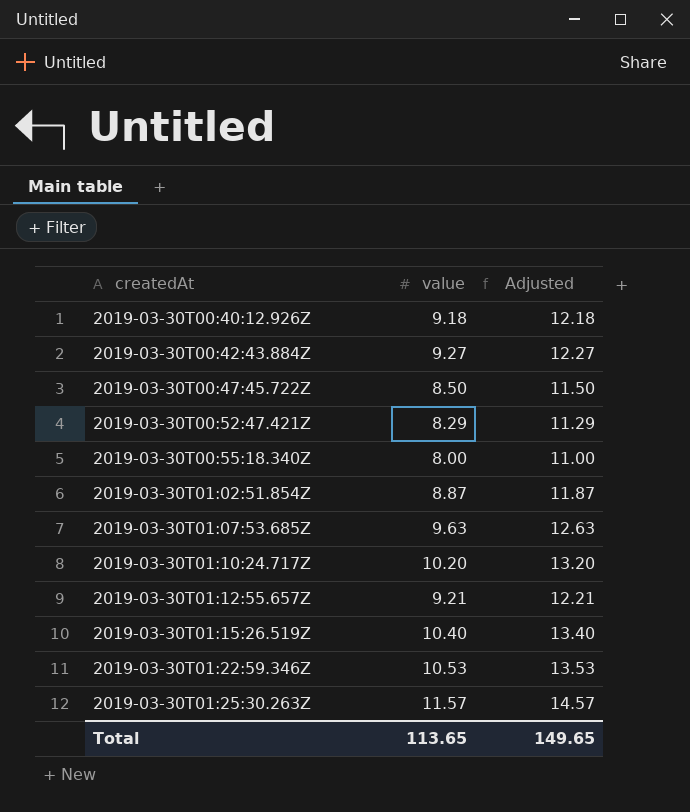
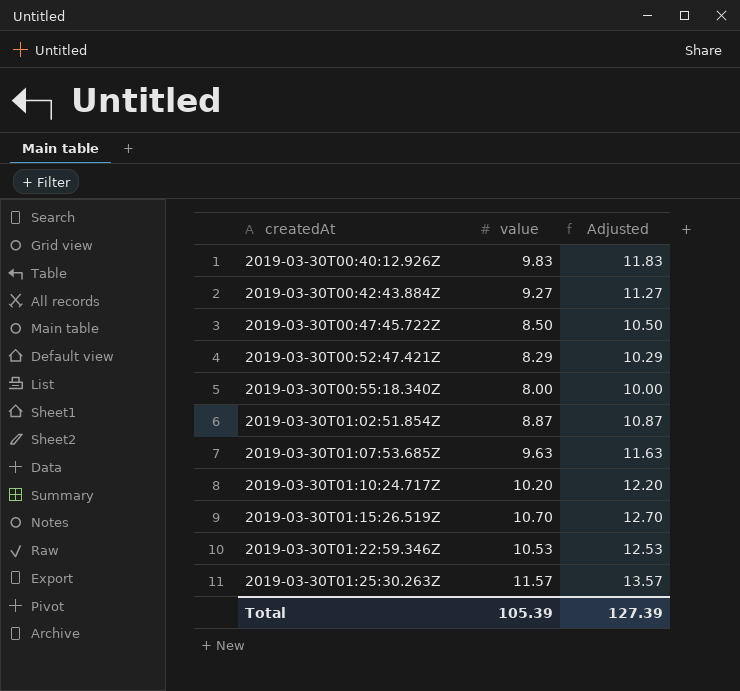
column Adjusted | formula: [value] + 3 -> [value] + 2
row 2019-03-30T01:12:55.657Z: 9.21 | 12.21 -> none
2019-03-30T00:40:12.926Z | value: 9.18 -> 9.83
2019-03-30T01:15:26.519Z | value: 10.40 -> 10.70
Total | value: 113.65 -> 105.39
Total | Adjusted: 149.65 -> 127.39

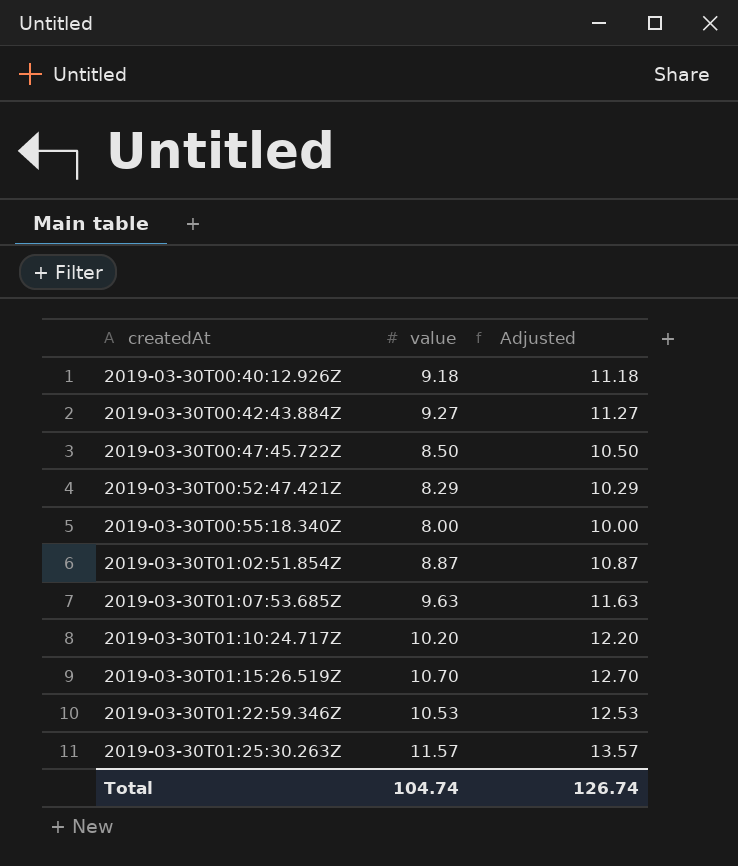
2019-03-30T00:40:12.926Z | value: 9.83 -> 9.18
2019-03-30T00:40:12.926Z | Adjusted: 11.83 -> 11.18
Total | value: 105.39 -> 104.74
Total | Adjusted: 127.39 -> 126.74

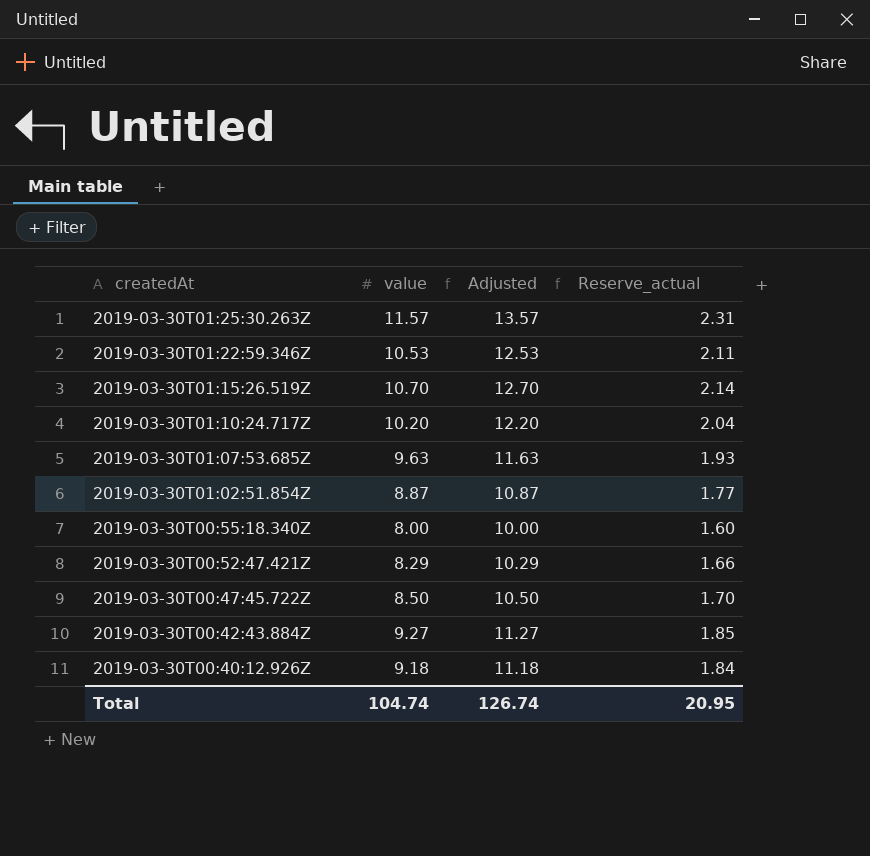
row order: createdAt ascending -> createdAt descending
column Reserve_actual | formula: none -> [value] * 0.2

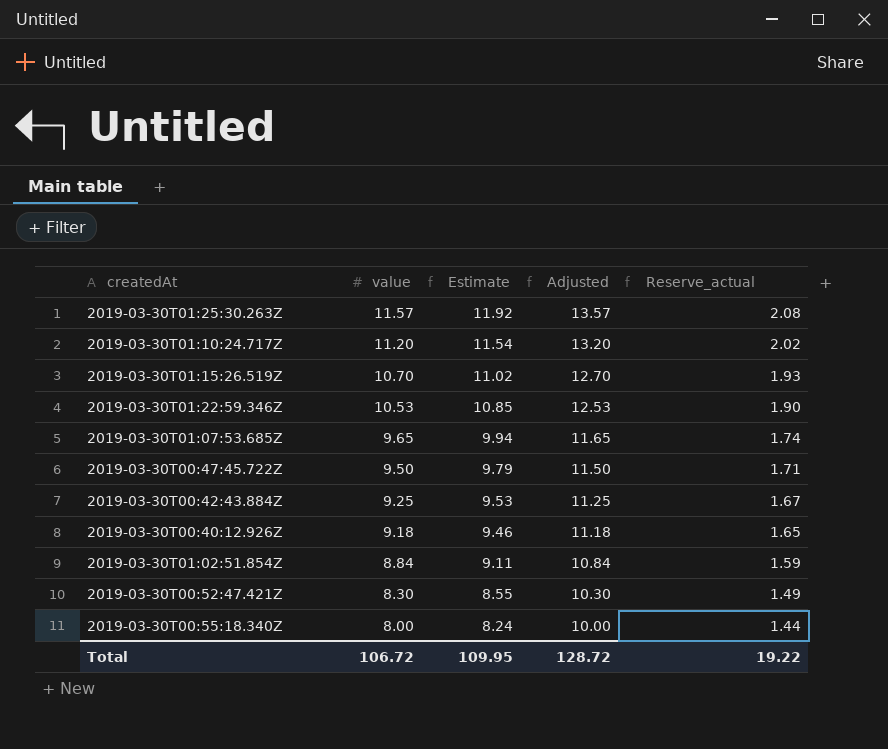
row order: createdAt descending -> value descending
column Estimate | formula: none -> [value] * 1.03
column Reserve_actual | formula: [value] * 0.2 -> [value] * 0.18
2019-03-30T01:10:24.717Z | value: 10.20 -> 11.20
2019-03-30T01:10:24.717Z | Adjusted: 12.20 -> 13.20
2019-03-30T01:07:53.685Z | value: 9.63 -> 9.65
2019-03-30T01:07:53.685Z | Adjusted: 11.63 -> 11.65
2019-03-30T00:47:45.722Z | value: 8.50 -> 9.50
2019-03-30T00:47:45.722Z | Adjusted: 10.50 -> 11.50
2019-03-30T00:42:43.884Z | value: 9.27 -> 9.25
2019-03-30T00:42:43.884Z | Adjusted: 11.27 -> 11.25
2019-03-30T01:02:51.854Z | value: 8.87 -> 8.84
2019-03-30T01:02:51.854Z | Adjusted: 10.87 -> 10.84
2019-03-30T00:52:47.421Z | value: 8.29 -> 8.30
2019-03-30T00:52:47.421Z | Adjusted: 10.29 -> 10.30
Total | value: 104.74 -> 106.72
Total | Adjusted: 126.74 -> 128.72
Total | Reserve_actual: 20.95 -> 19.22

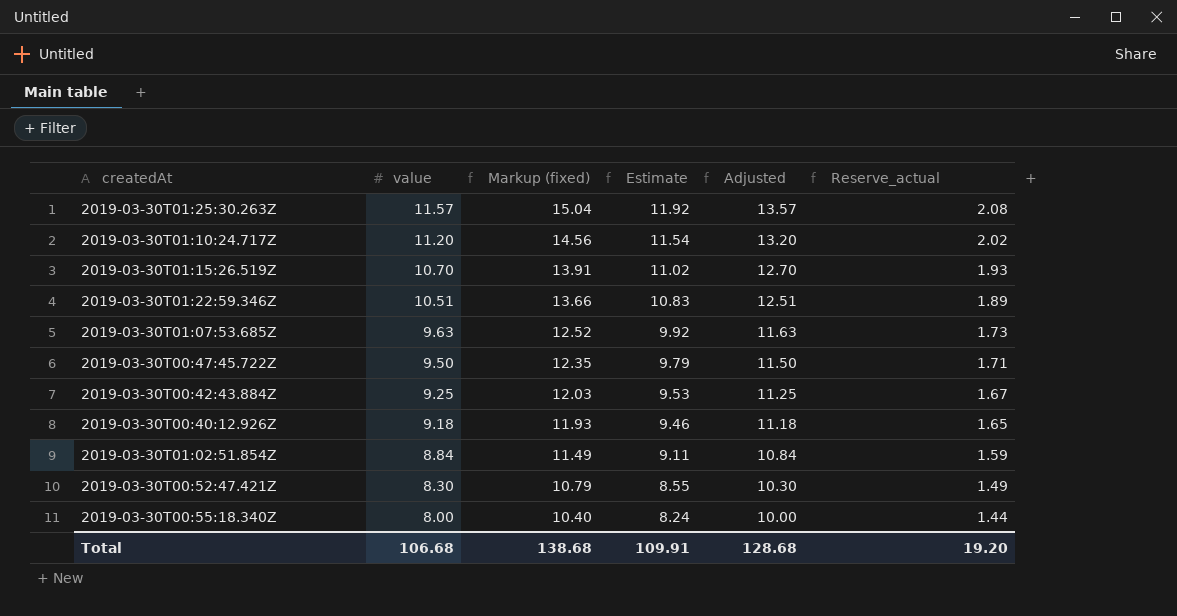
column Markup (fixed) | formula: none -> [value] * 1.3
2019-03-30T01:22:59.346Z | value: 10.53 -> 10.51
2019-03-30T01:22:59.346Z | Estimate: 10.85 -> 10.83
2019-03-30T01:22:59.346Z | Adjusted: 12.53 -> 12.51
2019-03-30T01:22:59.346Z | Reserve_actual: 1.90 -> 1.89
2019-03-30T01:07:53.685Z | value: 9.65 -> 9.63
2019-03-30T01:07:53.685Z | Estimate: 9.94 -> 9.92
2019-03-30T01:07:53.685Z | Adjusted: 11.65 -> 11.63
2019-03-30T01:07:53.685Z | Reserve_actual: 1.74 -> 1.73
Total | value: 106.72 -> 106.68
Total | Estimate: 109.95 -> 109.91
Total | Adjusted: 128.72 -> 128.68
Total | Reserve_actual: 19.22 -> 19.20

